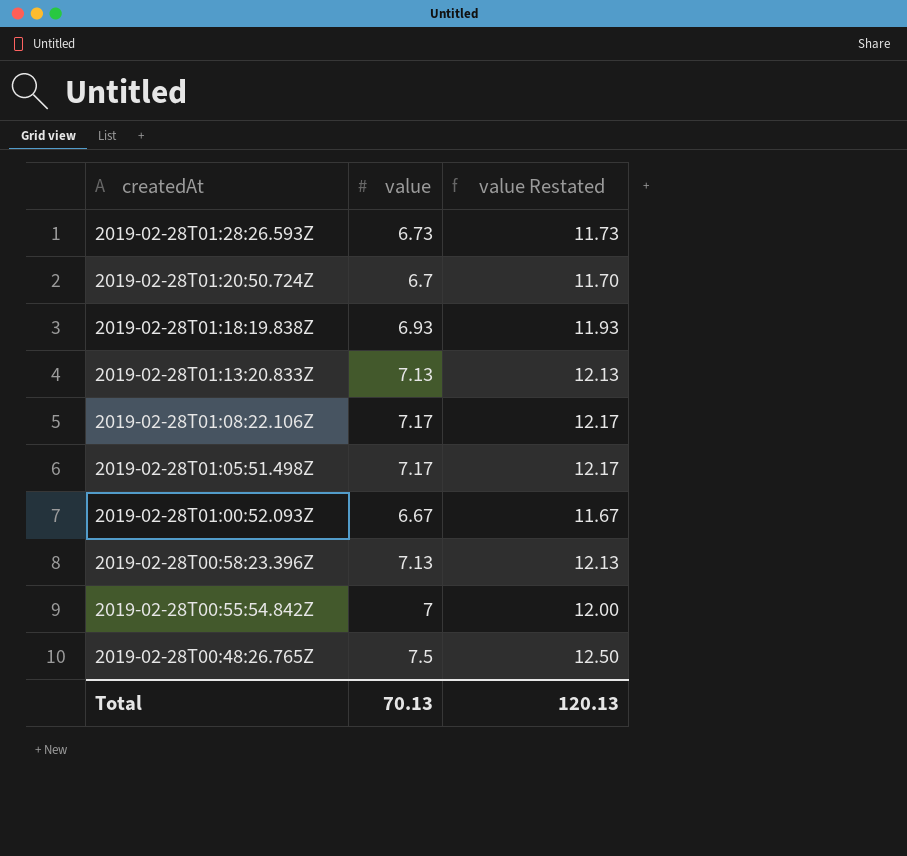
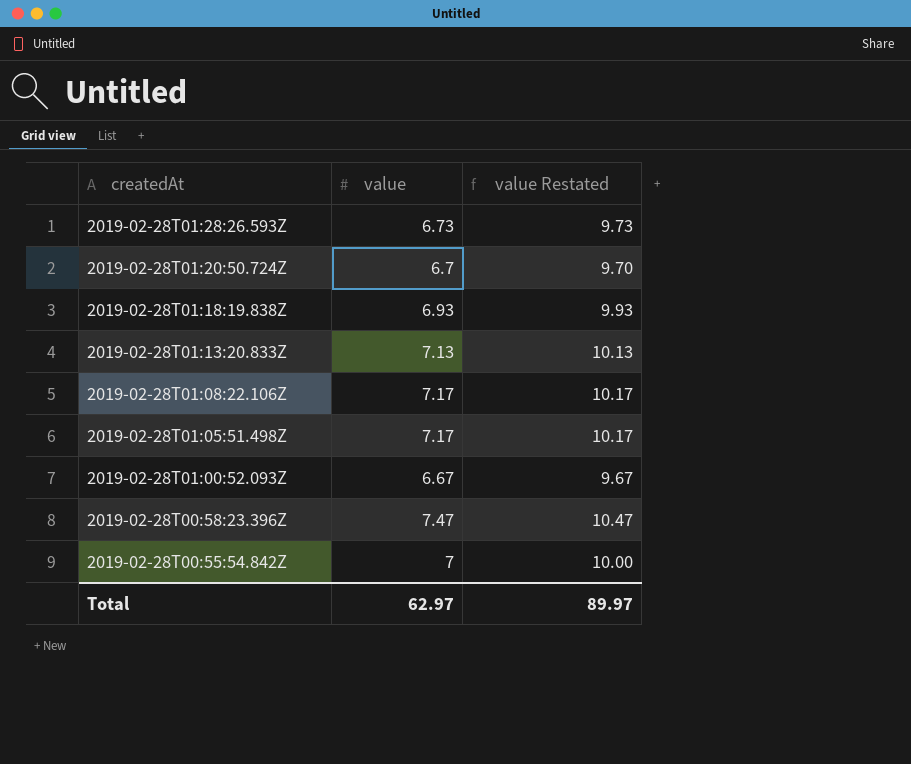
column value Restated | formula: [value] + 5 -> [value] + 3
row 2019-02-28T00:48:26.765Z: 7.5 | 12.50 -> none
2019-02-28T00:58:23.396Z | value: 7.13 -> 7.47
Total | value: 70.13 -> 62.97
Total | value Restated: 120.13 -> 89.97

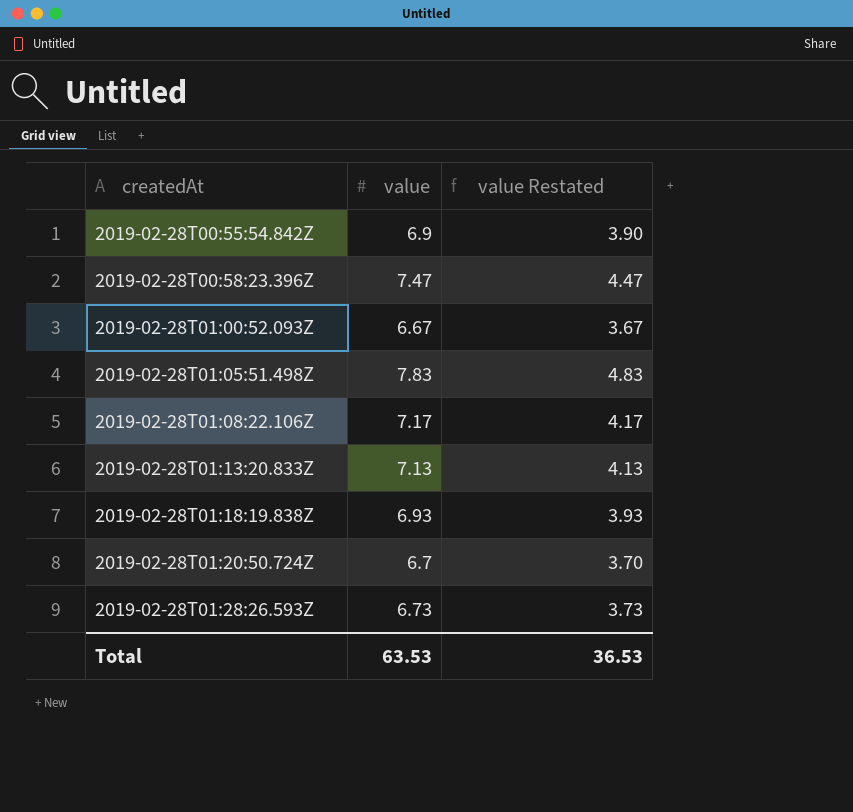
row order: createdAt descending -> createdAt ascending
column value Restated | formula: [value] + 3 -> [value] - 3
2019-02-28T00:55:54.842Z | value: 7 -> 6.9
2019-02-28T01:05:51.498Z | value: 7.17 -> 7.83
Total | value: 62.97 -> 63.53
Total | value Restated: 89.97 -> 36.53

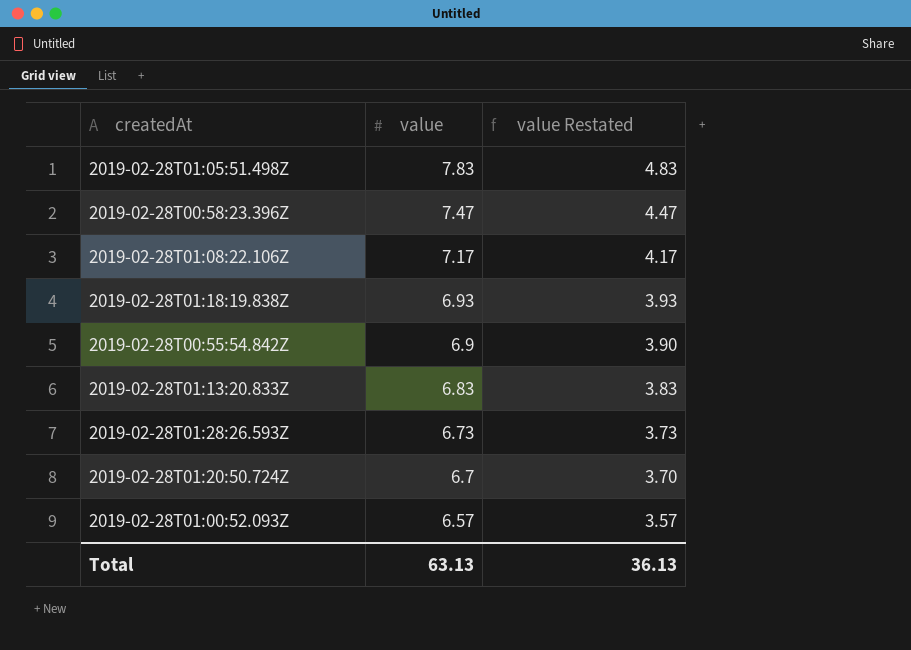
row order: createdAt ascending -> value descending
2019-02-28T01:13:20.833Z | value: 7.13 -> 6.83
2019-02-28T01:13:20.833Z | value Restated: 4.13 -> 3.83
2019-02-28T01:00:52.093Z | value: 6.67 -> 6.57
2019-02-28T01:00:52.093Z | value Restated: 3.67 -> 3.57
Total | value: 63.53 -> 63.13
Total | value Restated: 36.53 -> 36.13

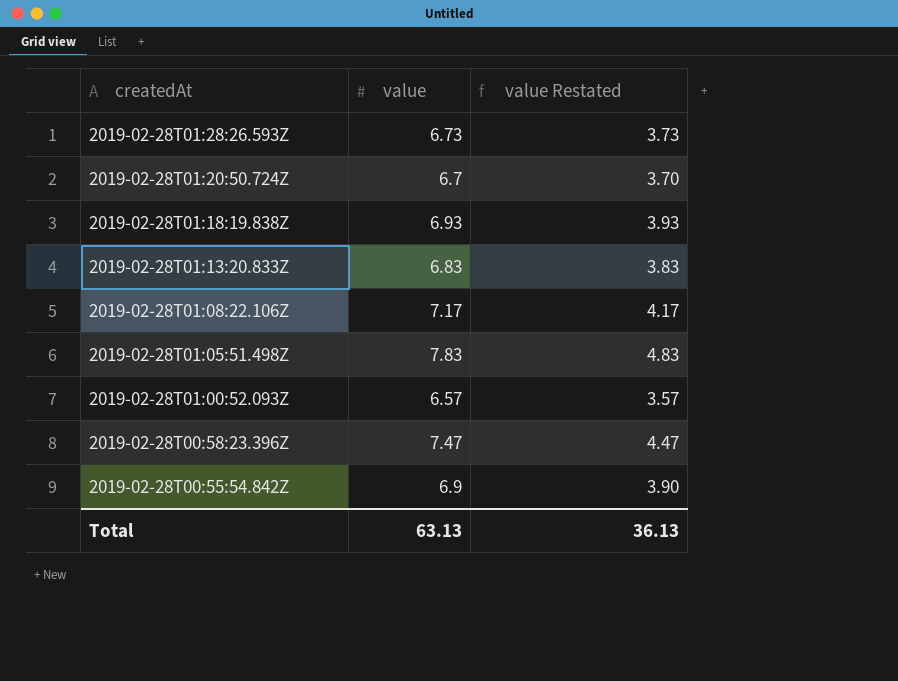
row order: value descending -> createdAt descending

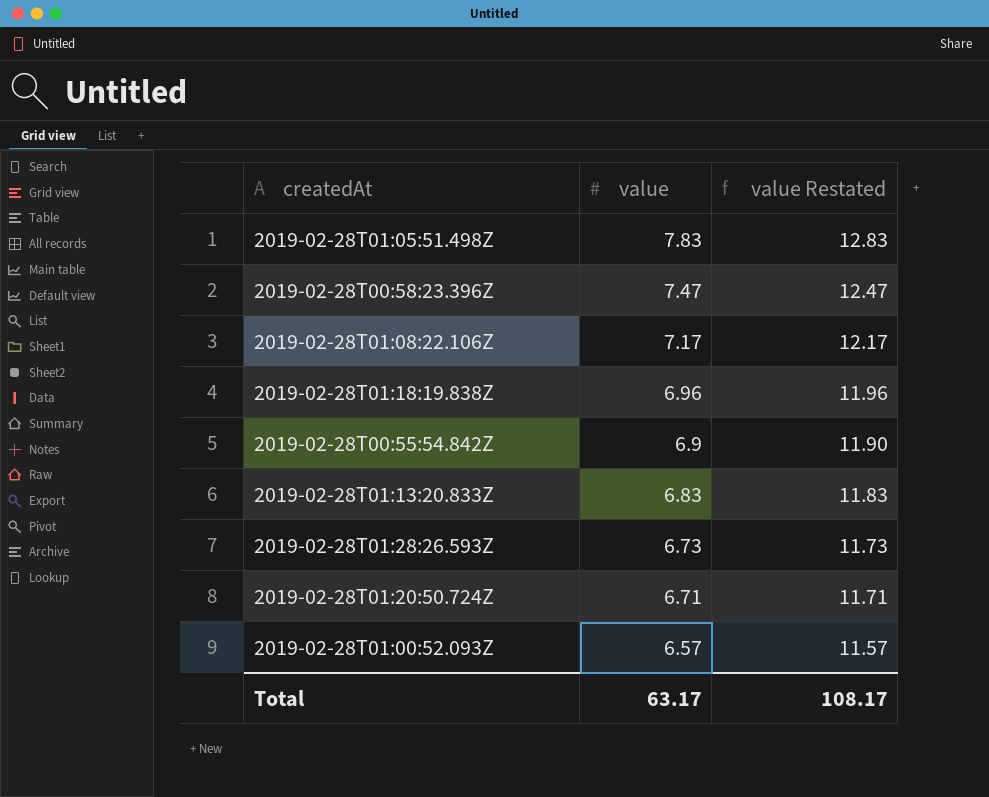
row order: createdAt descending -> value descending
column value Restated | formula: [value] - 3 -> [value] + 5
2019-02-28T01:18:19.838Z | value: 6.93 -> 6.96
2019-02-28T01:20:50.724Z | value: 6.7 -> 6.71
Total | value: 63.13 -> 63.17
Total | value Restated: 36.13 -> 108.17

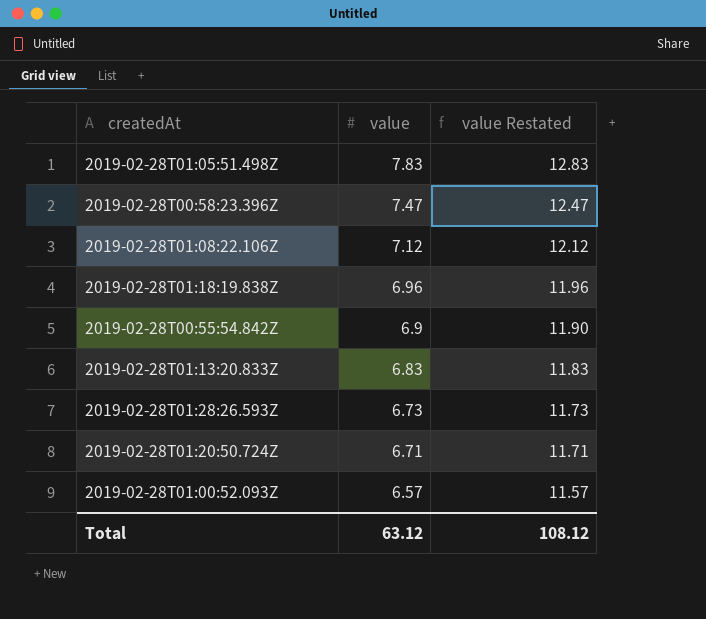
2019-02-28T01:08:22.106Z | value: 7.17 -> 7.12
2019-02-28T01:08:22.106Z | value Restated: 12.17 -> 12.12
Total | value: 63.17 -> 63.12
Total | value Restated: 108.17 -> 108.12

